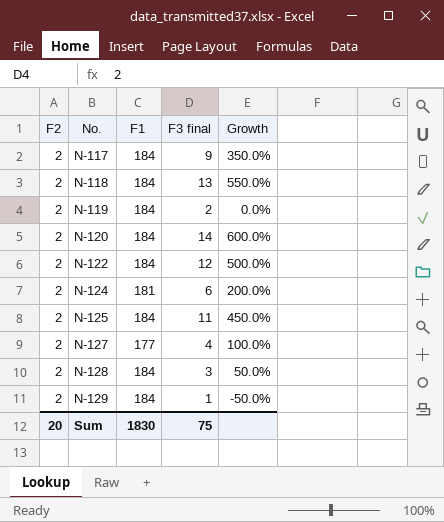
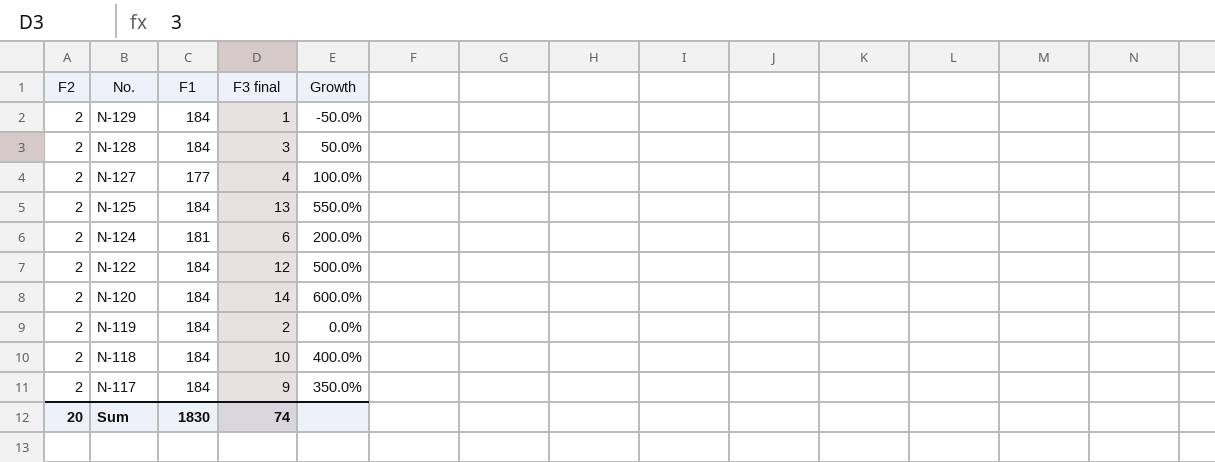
row order: No. ascending -> No. descending
N-125 | F3 final: 11 -> 13
N-125 | Growth: 450.0% -> 550.0%
N-118 | F3 final: 13 -> 10
N-118 | Growth: 550.0% -> 400.0%
Sum | F3 final: 75 -> 74

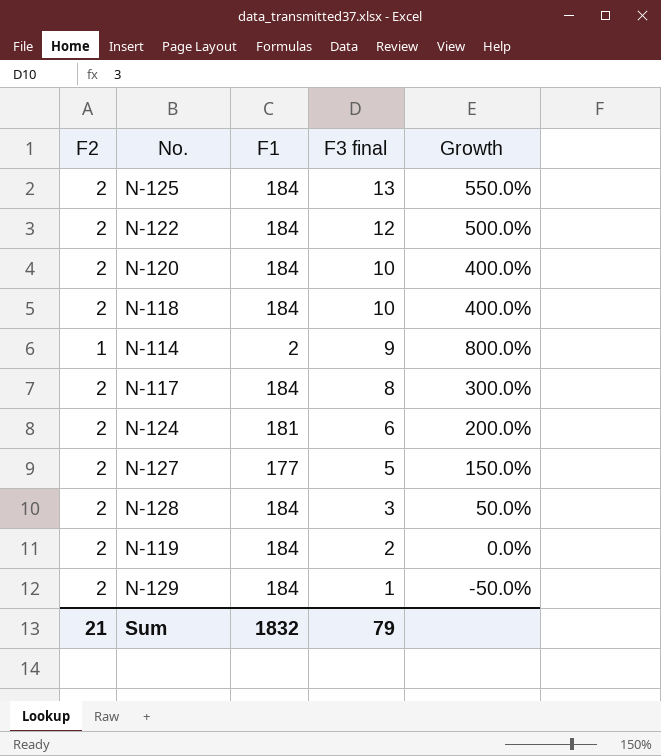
row order: No. descending -> F3 final descending
N-120 | F3 final: 14 -> 10
N-120 | Growth: 600.0% -> 400.0%
row N-114: none -> 1 | 2 | 9 | 800.0%
N-117 | F3 final: 9 -> 8
N-117 | Growth: 350.0% -> 300.0%
N-127 | F3 final: 4 -> 5
N-127 | Growth: 100.0% -> 150.0%
Sum | F2: 20 -> 21
Sum | F1: 1830 -> 1832
Sum | F3 final: 74 -> 79

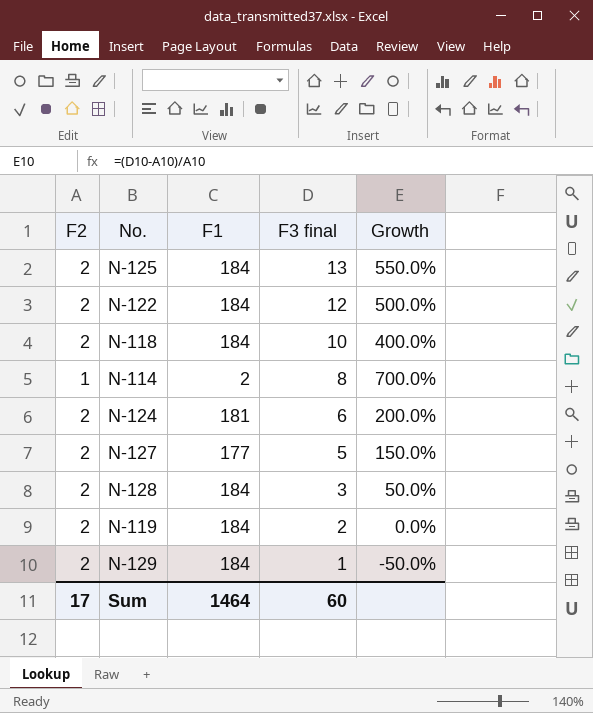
row N-120: 2 | 184 | 10 | 400.0% -> none
row N-117: 2 | 184 | 8 | 300.0% -> none
N-114 | F3 final: 9 -> 8
N-114 | Growth: 800.0% -> 700.0%
Sum | F2: 21 -> 17
Sum | F1: 1832 -> 1464
Sum | F3 final: 79 -> 60

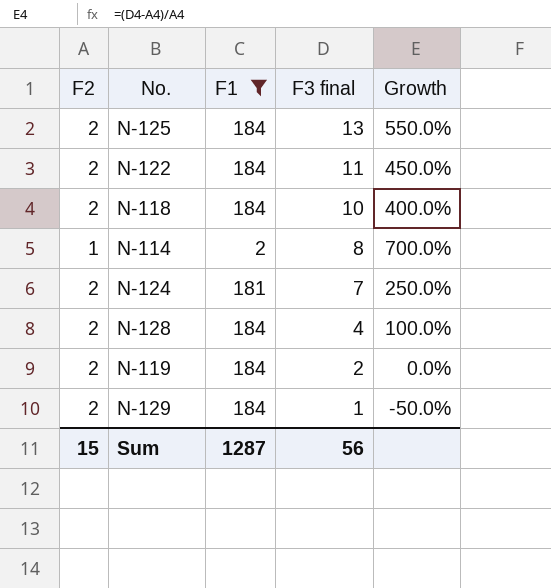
filter: none -> F1 != 177
N-122 | F3 final: 12 -> 11
N-122 | Growth: 500.0% -> 450.0%
N-124 | F3 final: 6 -> 7
N-124 | Growth: 200.0% -> 250.0%
N-128 | F3 final: 3 -> 4
N-128 | Growth: 50.0% -> 100.0%
Sum | F2: 17 -> 15
Sum | F1: 1464 -> 1287
Sum | F3 final: 60 -> 56

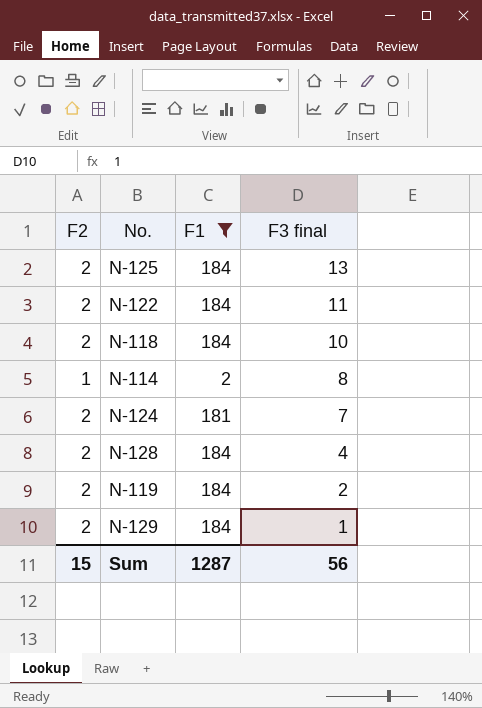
column Growth | formula: ([F3 final] - [F2]) / [F2] -> none

